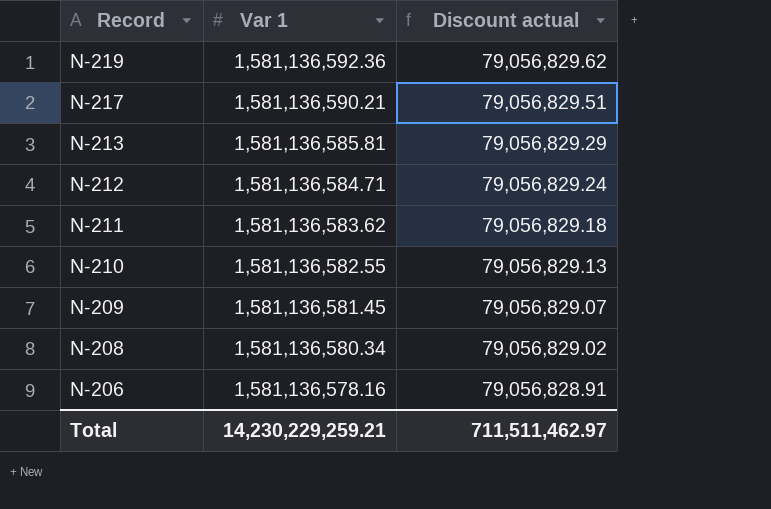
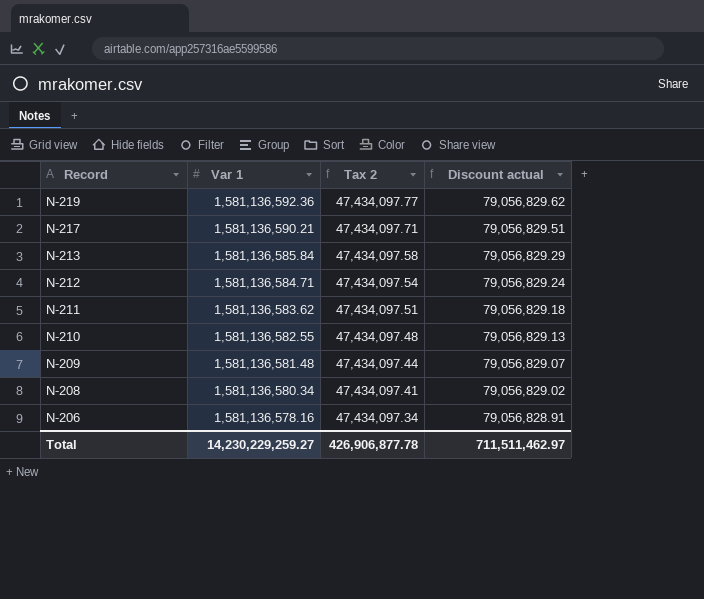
column Tax 2 | formula: none -> [Var 1] * 0.03
N-213 | Var 1: 1,581,136,585.81 -> 1,581,136,585.84
N-209 | Var 1: 1,581,136,581.45 -> 1,581,136,581.48
Total | Var 1: 14,230,229,259.21 -> 14,230,229,259.27

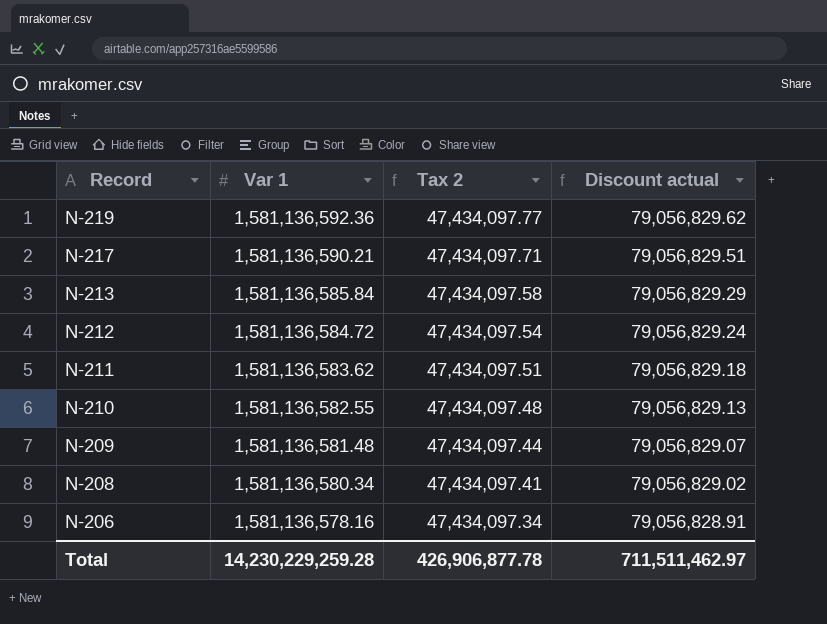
N-212 | Var 1: 1,581,136,584.71 -> 1,581,136,584.72
Total | Var 1: 14,230,229,259.27 -> 14,230,229,259.28

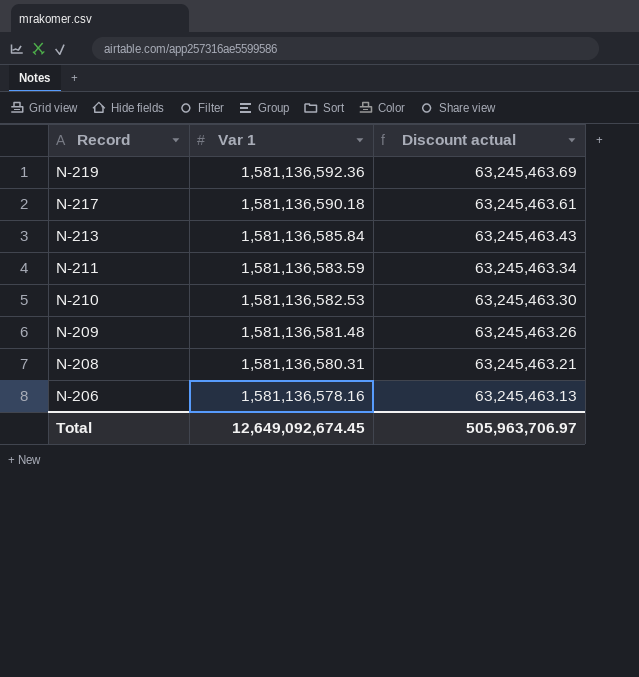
column Tax 2 | formula: [Var 1] * 0.03 -> none
column Discount actual | formula: [Var 1] * 0.05 -> [Var 1] * 0.04
row N-212: 1,581,136,584.72 | 47,434,097.54 | 79,056,829.24 -> none
N-217 | Var 1: 1,581,136,590.21 -> 1,581,136,590.18
N-211 | Var 1: 1,581,136,583.62 -> 1,581,136,583.59
N-210 | Var 1: 1,581,136,582.55 -> 1,581,136,582.53
N-208 | Var 1: 1,581,136,580.34 -> 1,581,136,580.31
Total | Var 1: 14,230,229,259.28 -> 12,649,092,674.45
Total | Discount actual: 711,511,462.97 -> 505,963,706.97

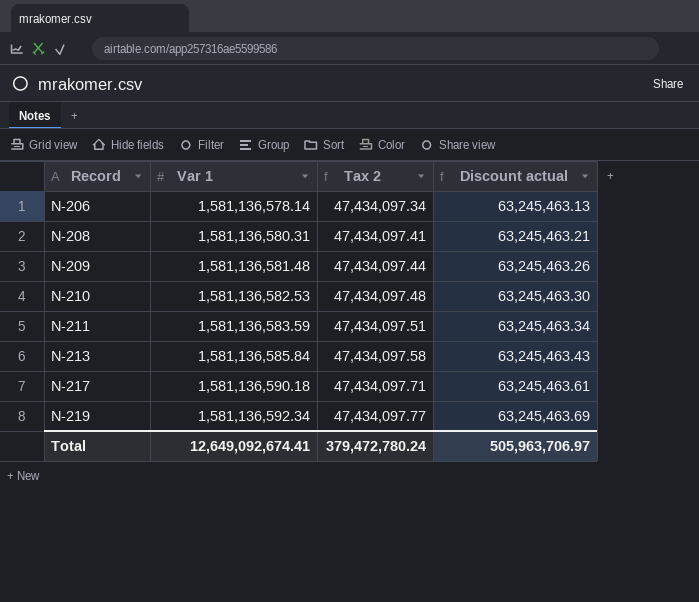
row order: Record descending -> Record ascending
column Tax 2 | formula: none -> [Var 1] * 0.03
N-206 | Var 1: 1,581,136,578.16 -> 1,581,136,578.14
N-219 | Var 1: 1,581,136,592.36 -> 1,581,136,592.34
Total | Var 1: 12,649,092,674.45 -> 12,649,092,674.41

